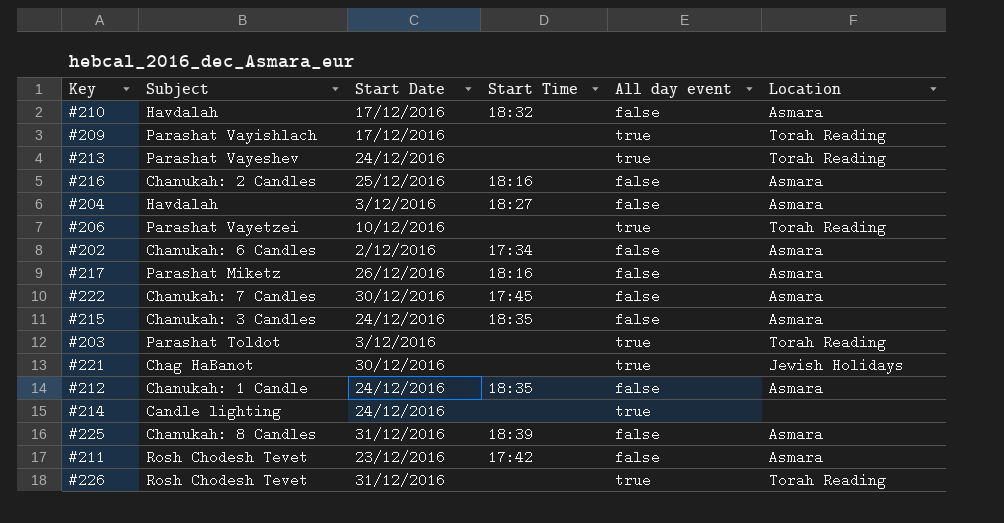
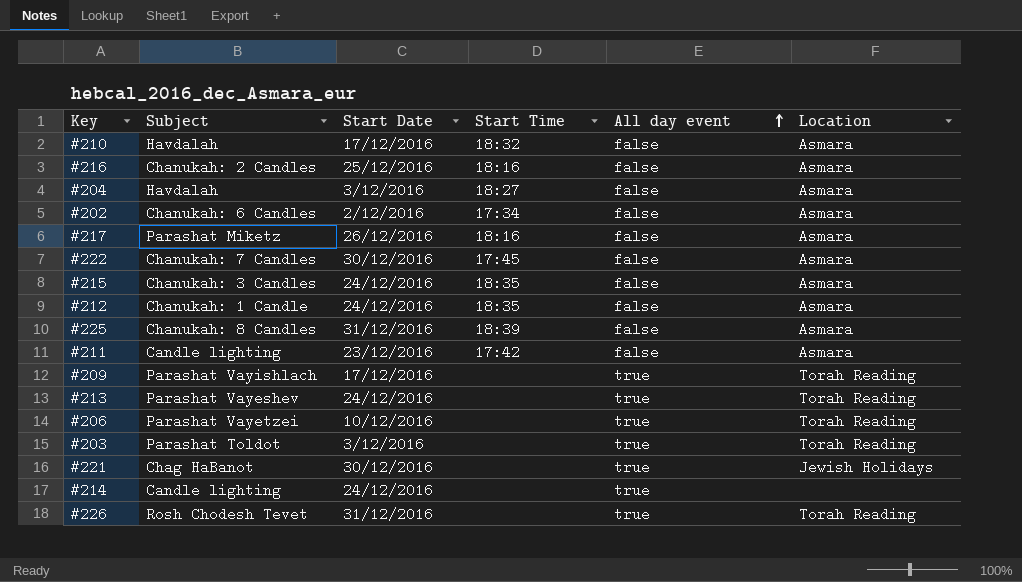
row order: none -> All day event ascending
#211 | Subject: Rosh Chodesh Tevet -> Candle lighting

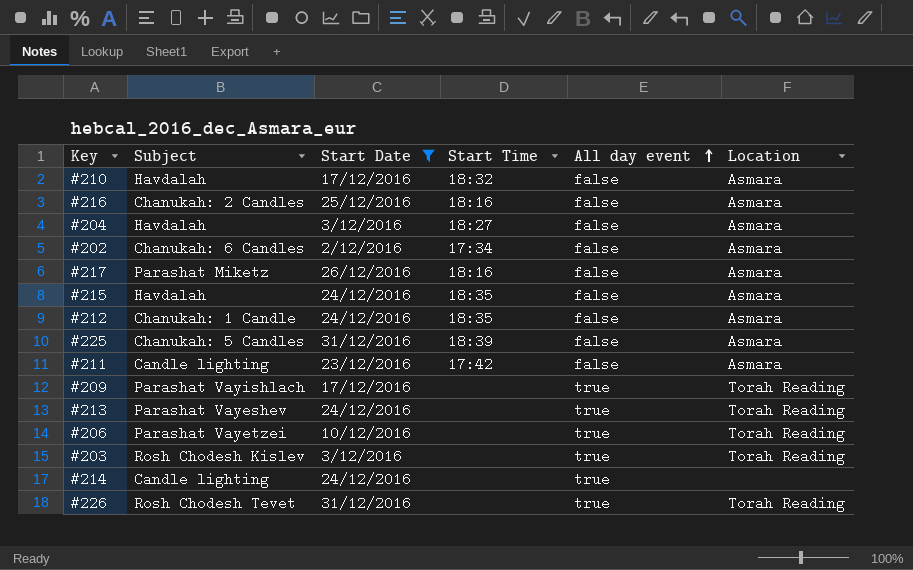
filter: none -> Start Date != 30/12/2016
#215 | Subject: Chanukah: 3 Candles -> Havdalah
#225 | Subject: Chanukah: 8 Candles -> Chanukah: 5 Candles
#203 | Subject: Parashat Toldot -> Rosh Chodesh Kislev

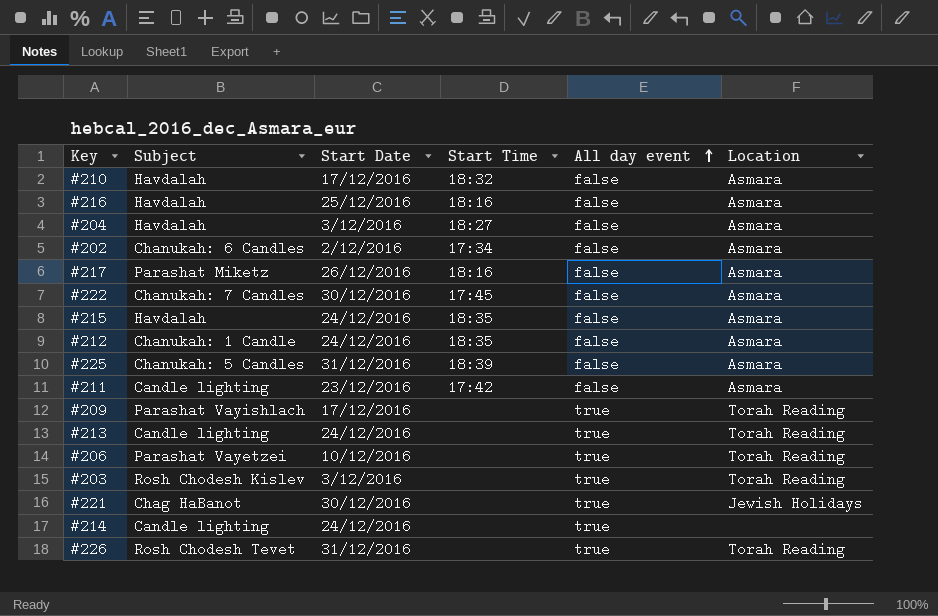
filter: Start Date != 30/12/2016 -> none
#216 | Subject: Chanukah: 2 Candles -> Havdalah
#213 | Subject: Parashat Vayeshev -> Candle lighting

